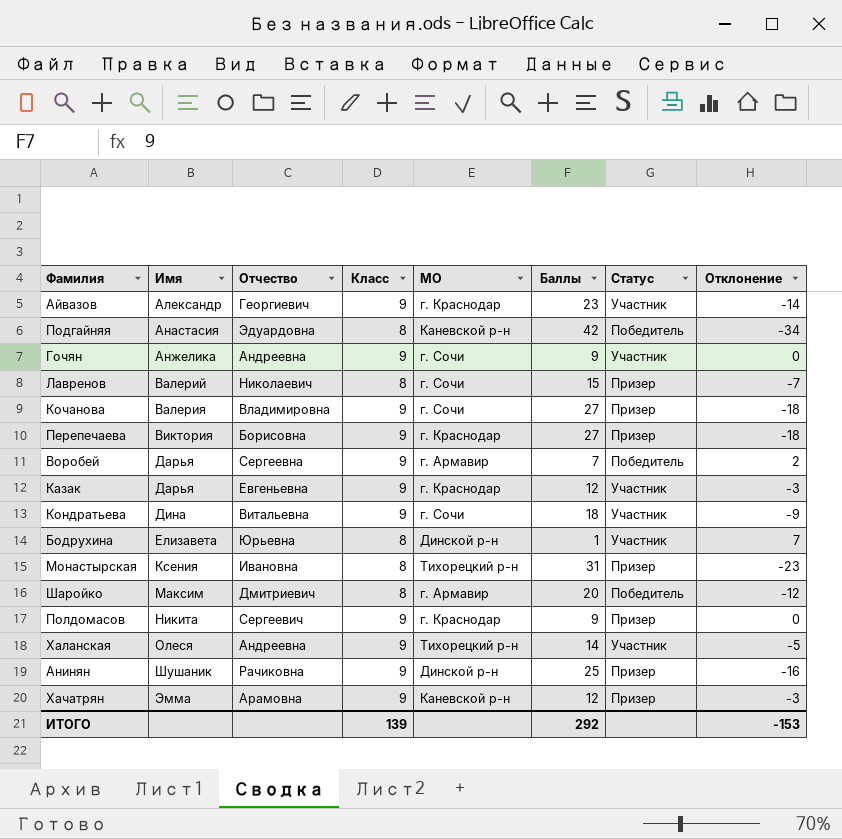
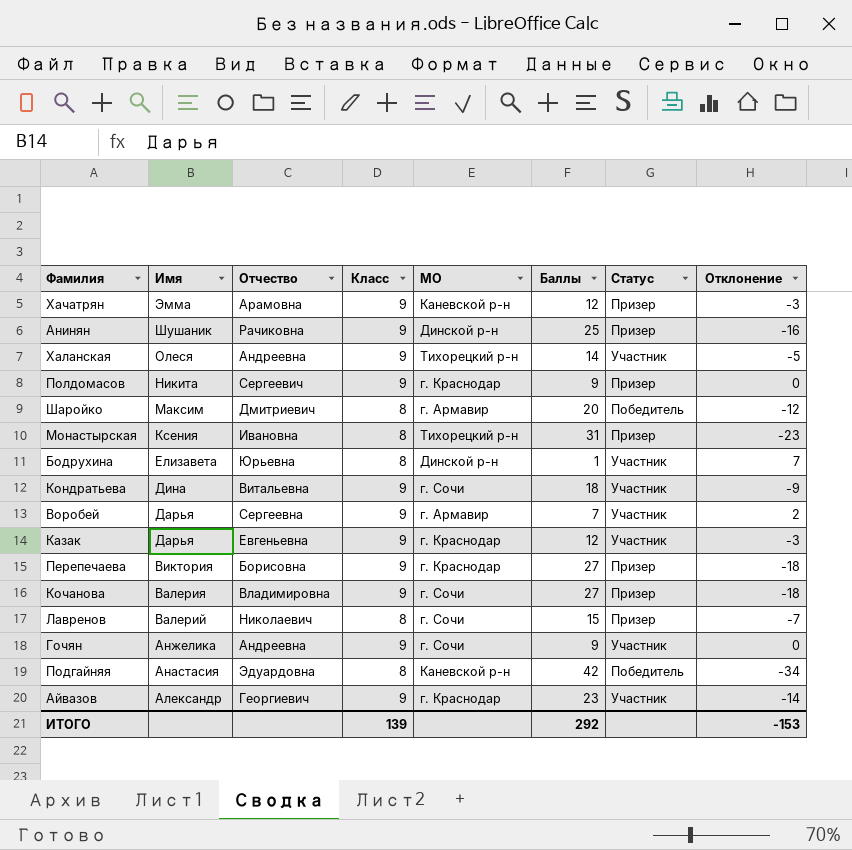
row order: Имя ascending -> Имя descending
Воробей | Статус: Победитель -> Участник

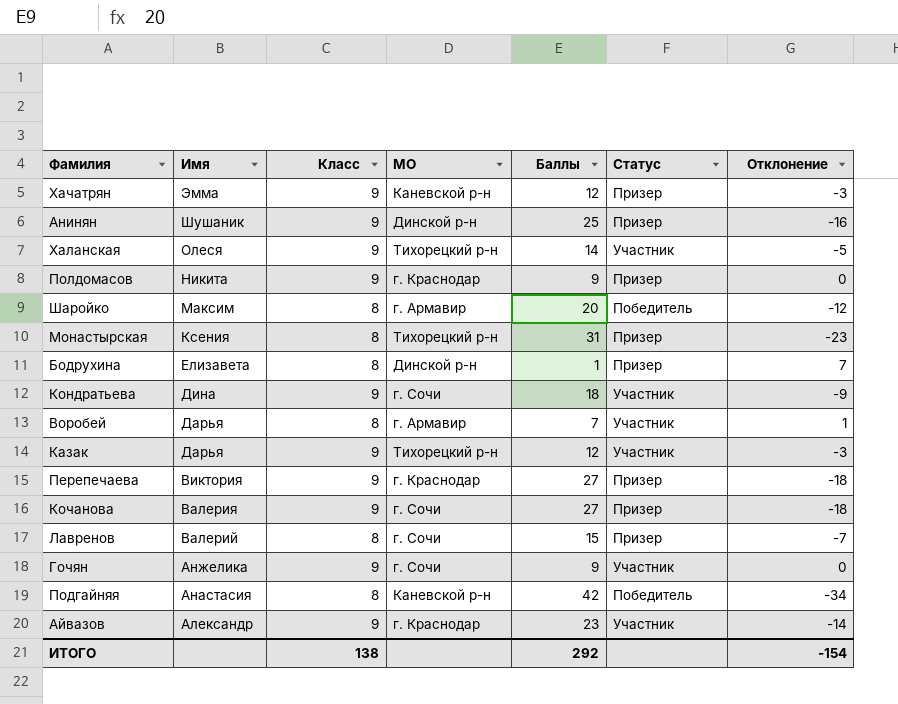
column Отчество | position: 3 -> none
Бодрухина | Статус: Участник -> Призер
Воробей | Класс: 9 -> 8
Воробей | Отклонение: 2 -> 1
Казак | МО: г. Краснодар -> Тихорецкий р-н
ИТОГО | Класс: 139 -> 138
ИТОГО | Отклонение: -153 -> -154

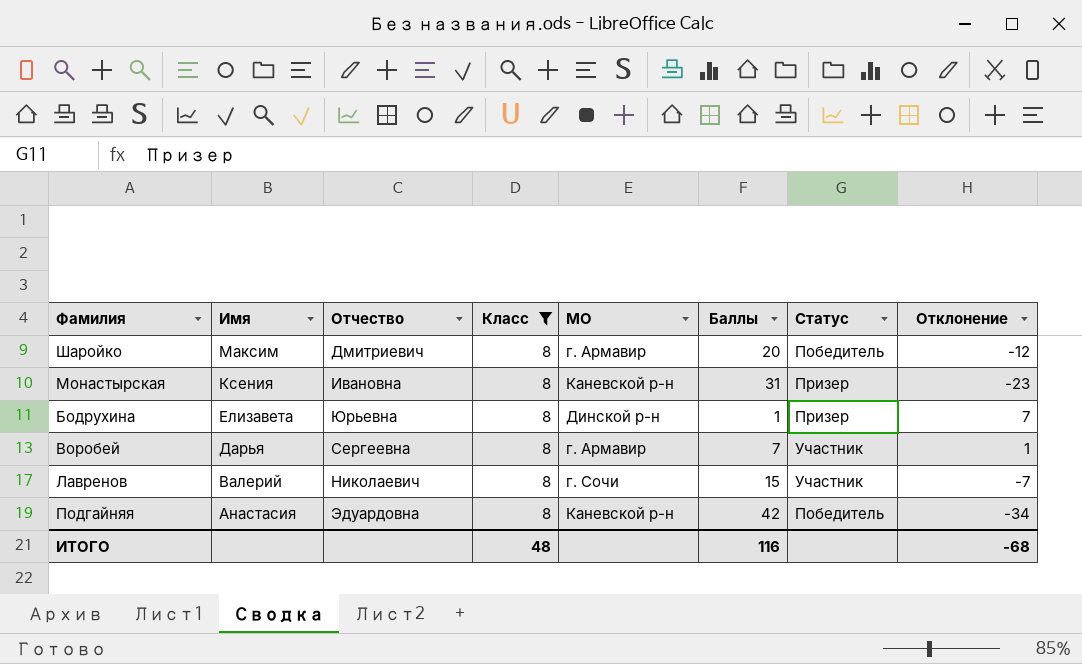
filter: none -> Класс = 8
column Отчество | position: none -> 3
Монастырская | МО: Тихорецкий р-н -> Каневской р-н
Лавренов | Статус: Призер -> Участник
ИТОГО | Класс: 138 -> 48
ИТОГО | Баллы: 292 -> 116
ИТОГО | Отклонение: -154 -> -68

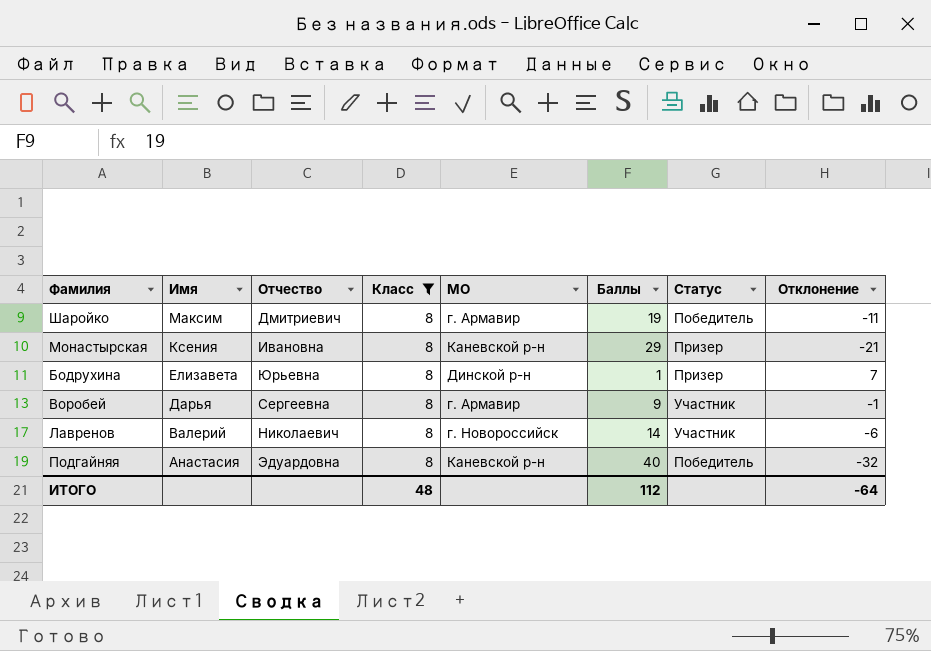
Шаройко | Баллы: 20 -> 19
Шаройко | Отклонение: -12 -> -11
Монастырская | Баллы: 31 -> 29
Монастырская | Отклонение: -23 -> -21
Воробей | Баллы: 7 -> 9
Воробей | Отклонение: 1 -> -1
Лавренов | МО: г. Сочи -> г. Новороссийск
Лавренов | Баллы: 15 -> 14
Лавренов | Отклонение: -7 -> -6
Подгайняя | Баллы: 42 -> 40
Подгайняя | Отклонение: -34 -> -32
ИТОГО | Баллы: 116 -> 112
ИТОГО | Отклонение: -68 -> -64

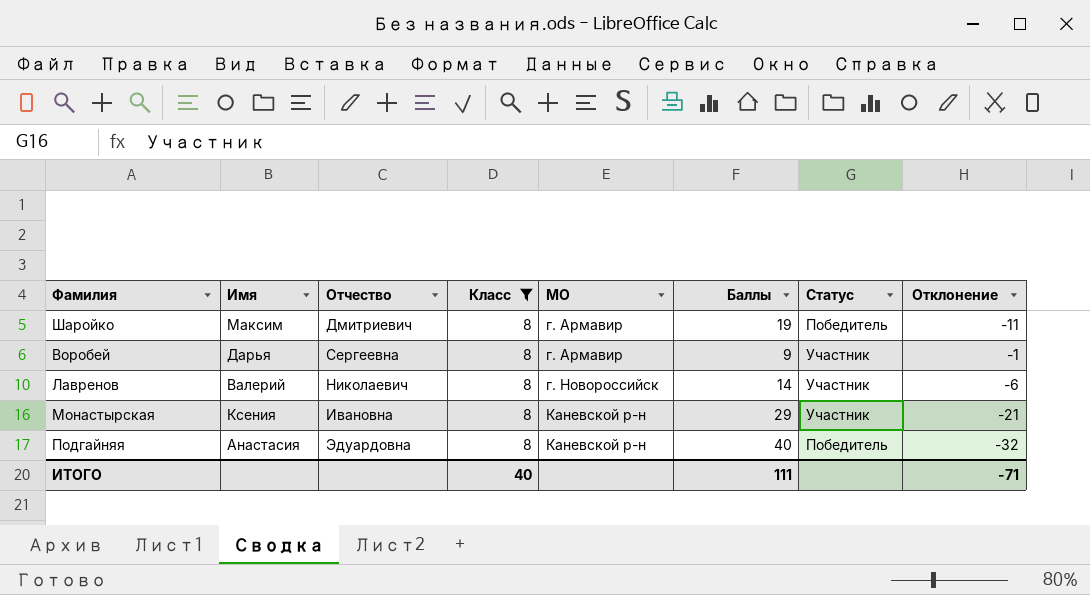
row order: Имя descending -> МО ascending
row Бодрухина: Елизавета | Юрьевна | 8 | Динской р-н | 1 | Призер | 7 -> none
Монастырская | Статус: Призер -> Участник
ИТОГО | Класс: 48 -> 40
ИТОГО | Баллы: 112 -> 111
ИТОГО | Отклонение: -64 -> -71

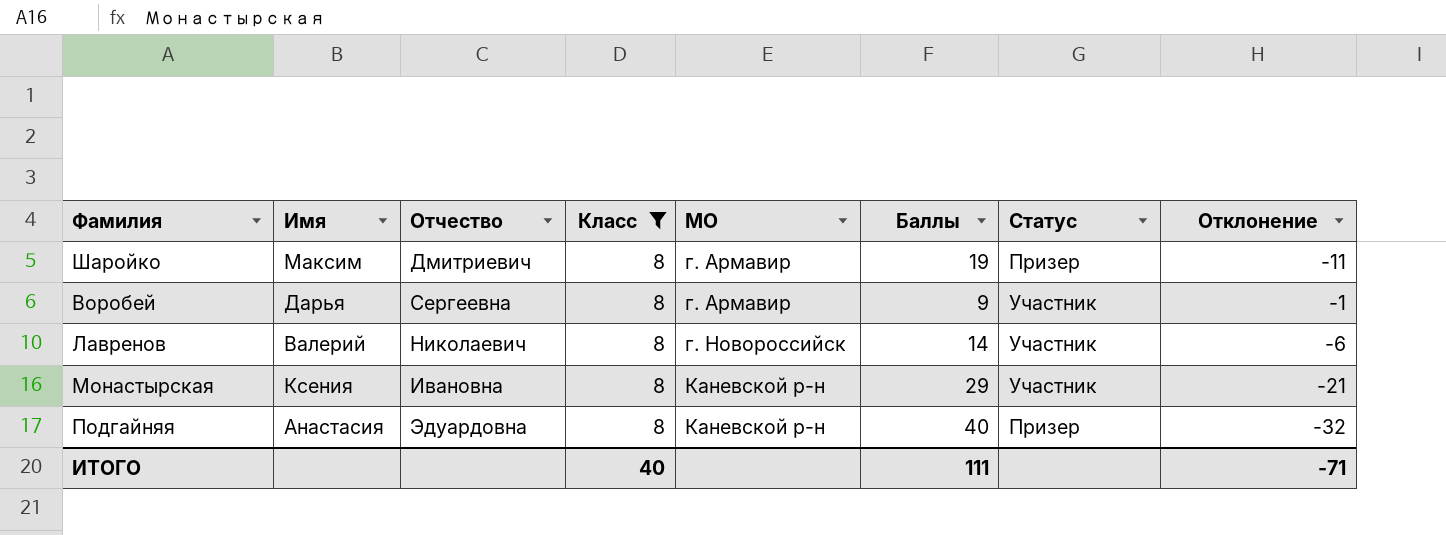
Шаройко | Статус: Победитель -> Призер
Подгайняя | Статус: Победитель -> Призер

